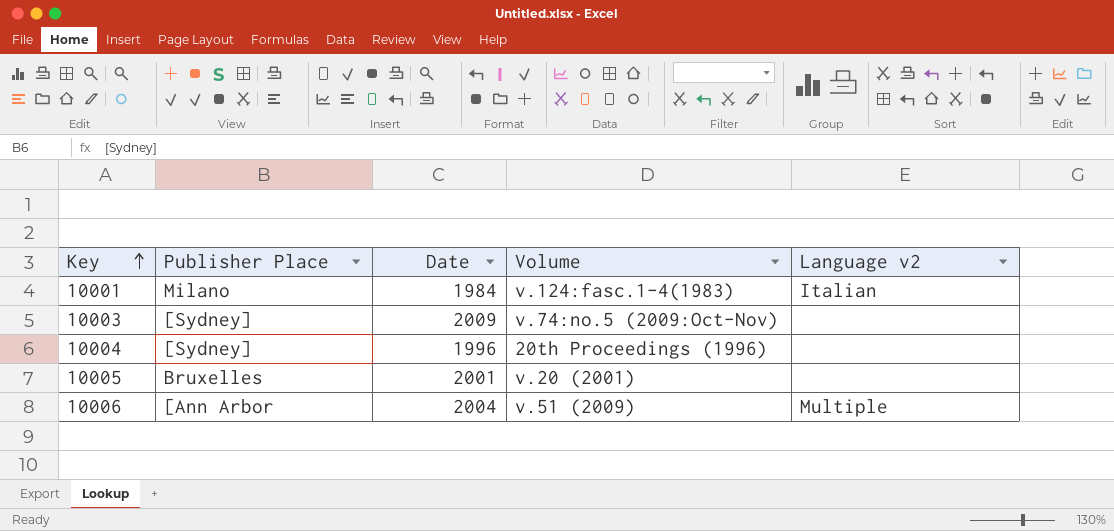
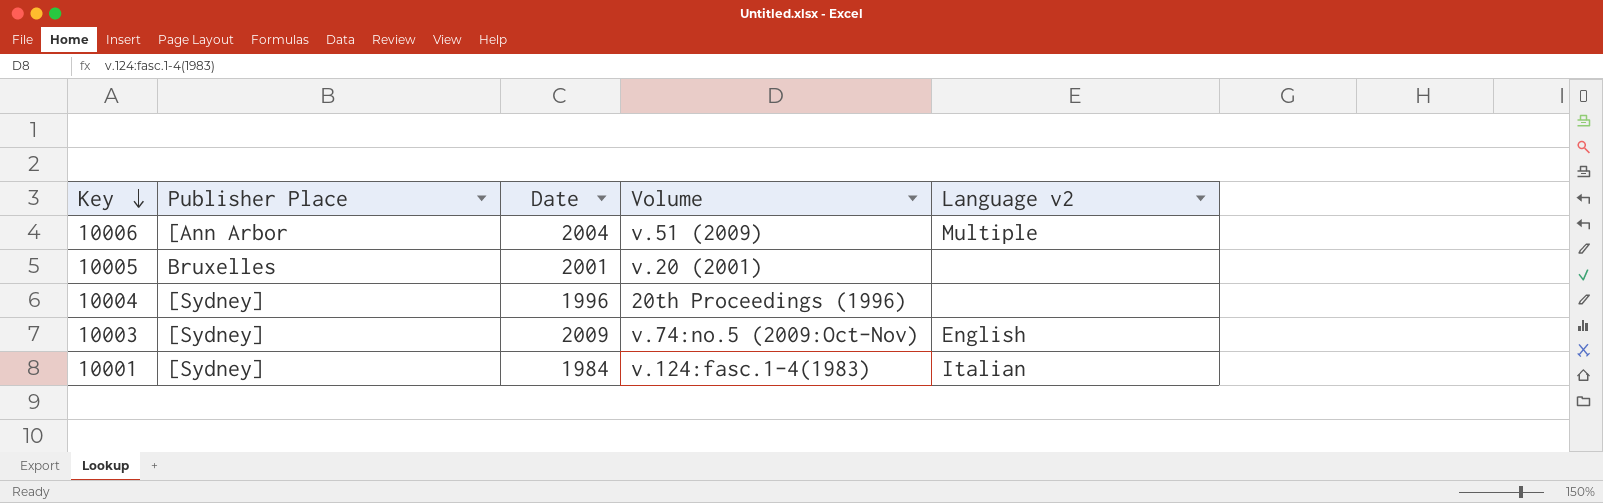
row order: Key ascending -> Key descending
10003 | Language v2: none -> English
10001 | Publisher Place: Milano -> [Sydney]

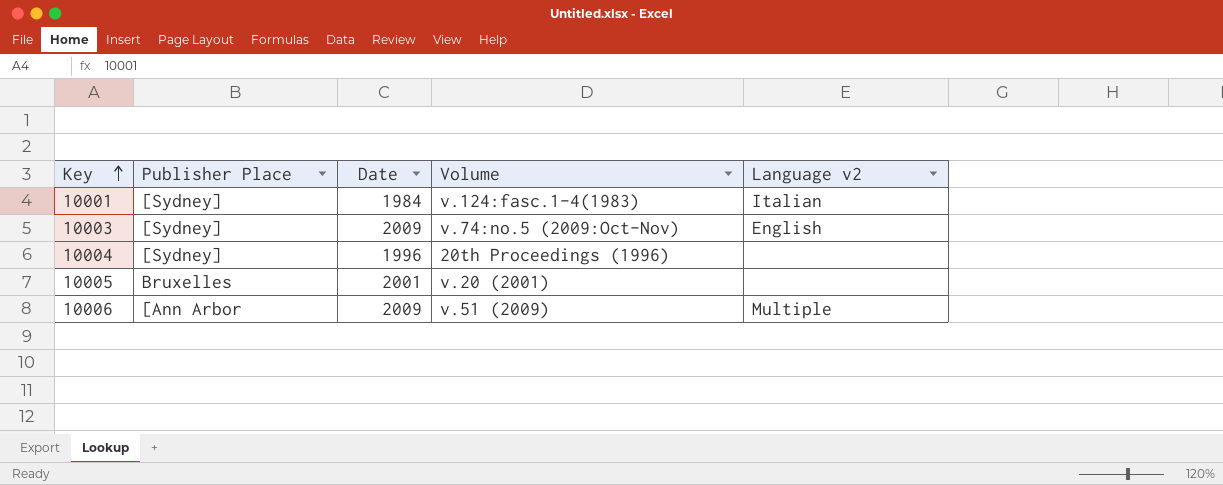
row order: Key descending -> Key ascending
10006 | Date: 2004 -> 2009

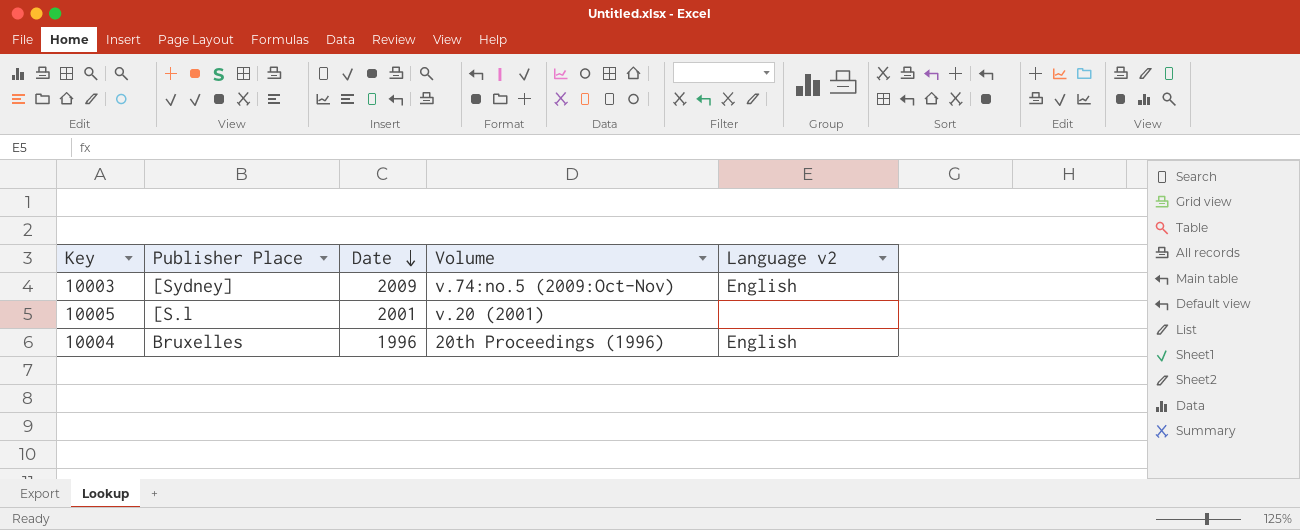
row order: Key ascending -> Date descending
row 10001: [Sydney] | 1984 | v.124:fasc.1-4(1983) | Italian -> none
row 10006: [Ann Arbor | 2009 | v.51 (2009) | Multiple -> none
10005 | Publisher Place: Bruxelles -> [S.l
10004 | Publisher Place: [Sydney] -> Bruxelles
10004 | Language v2: none -> English

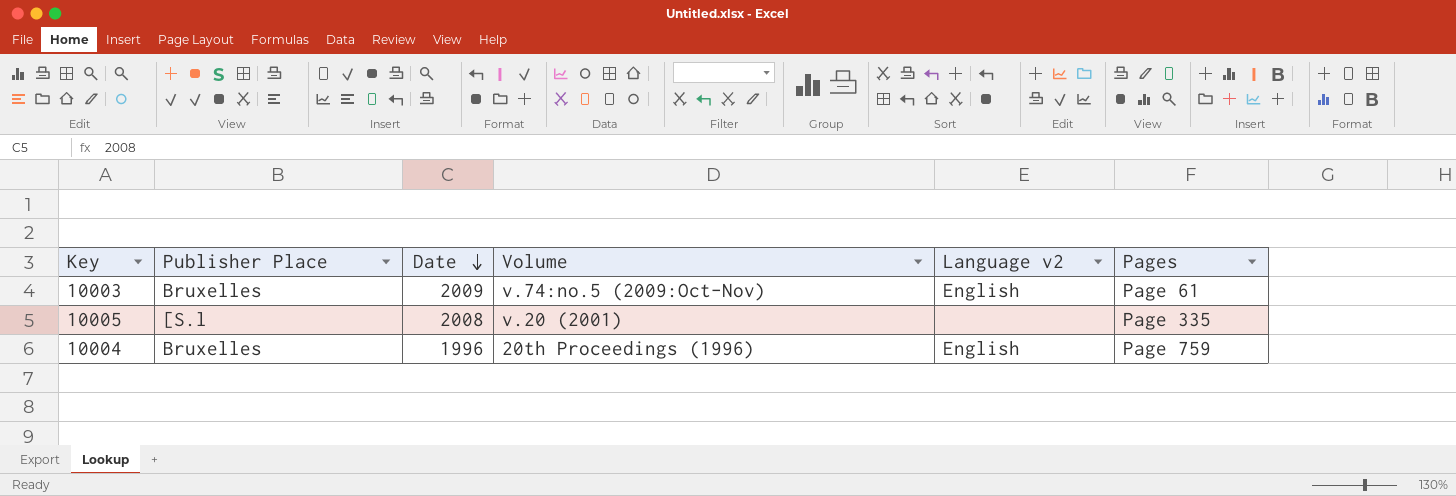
column Pages | position: none -> 6
10003 | Publisher Place: [Sydney] -> Bruxelles
10005 | Date: 2001 -> 2008

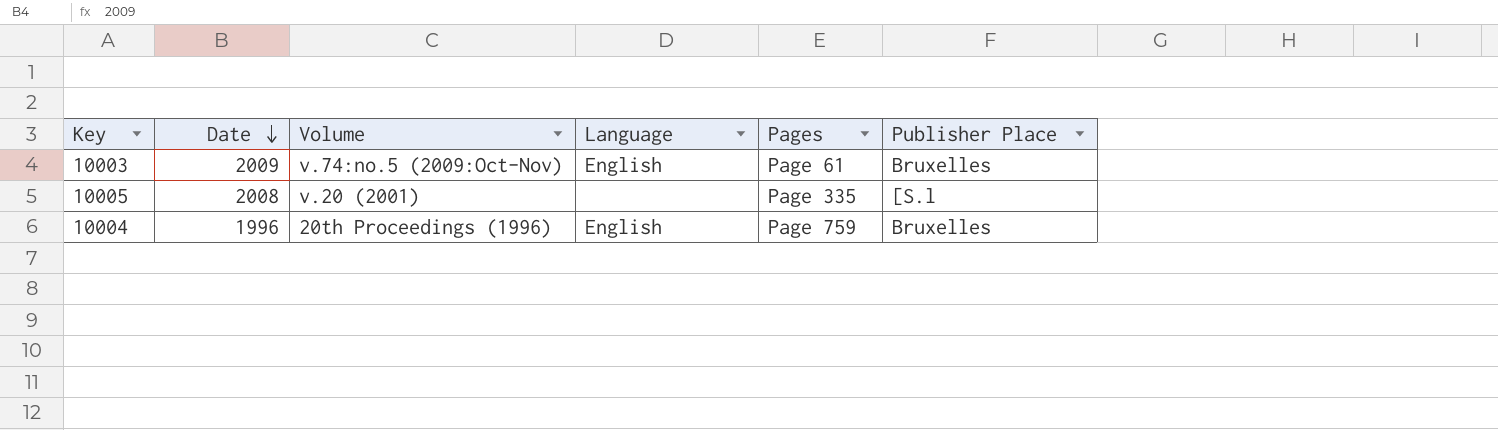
column name: Language v2 -> Language
column Publisher Place | position: 2 -> 6

